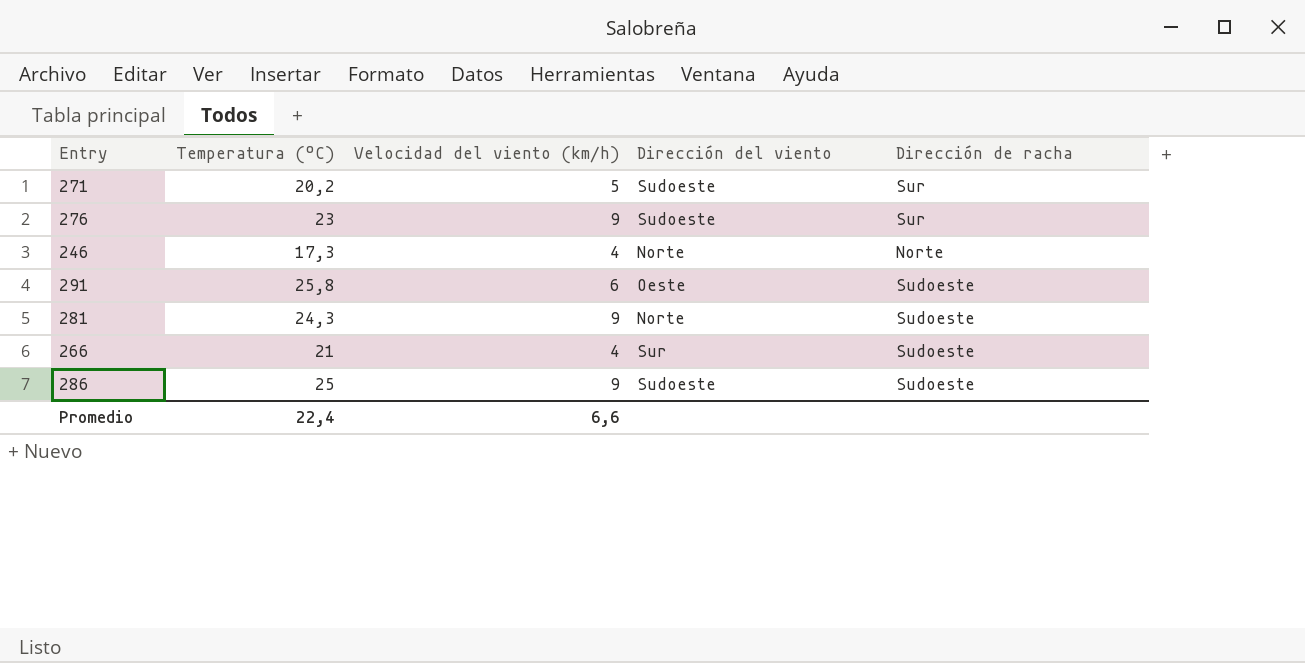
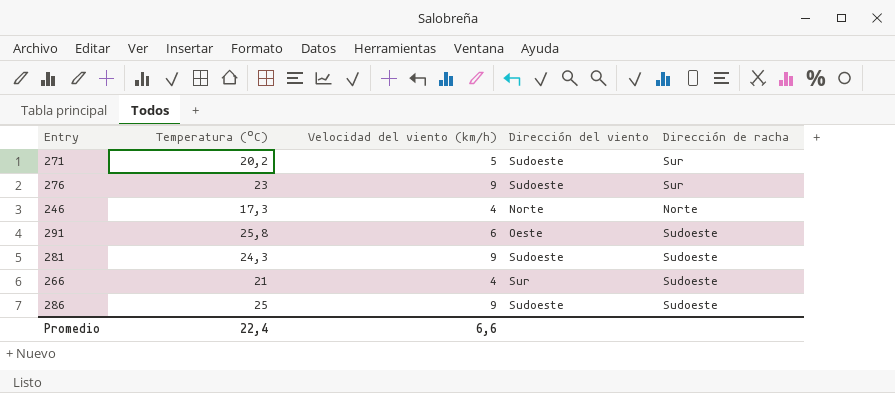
281 | Dirección del viento: Norte -> Sudoeste

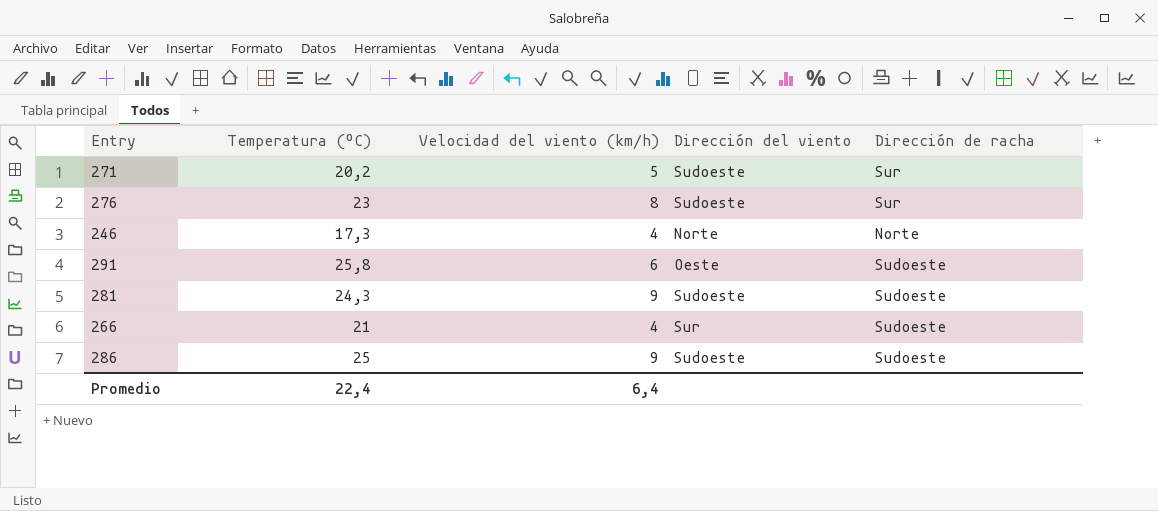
276 | Velocidad del viento (km/h): 9 -> 8
Promedio | Velocidad del viento (km/h): 6,6 -> 6,4

